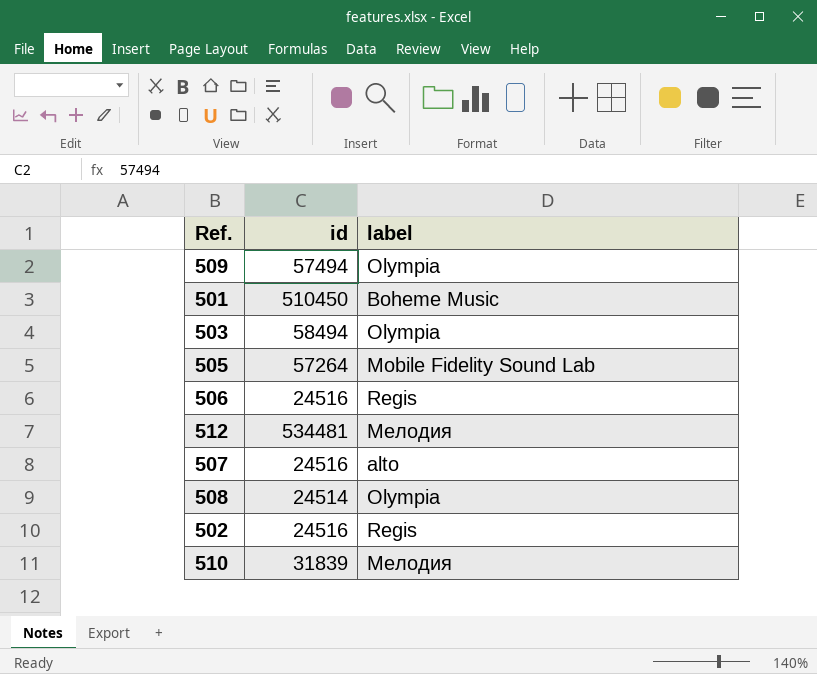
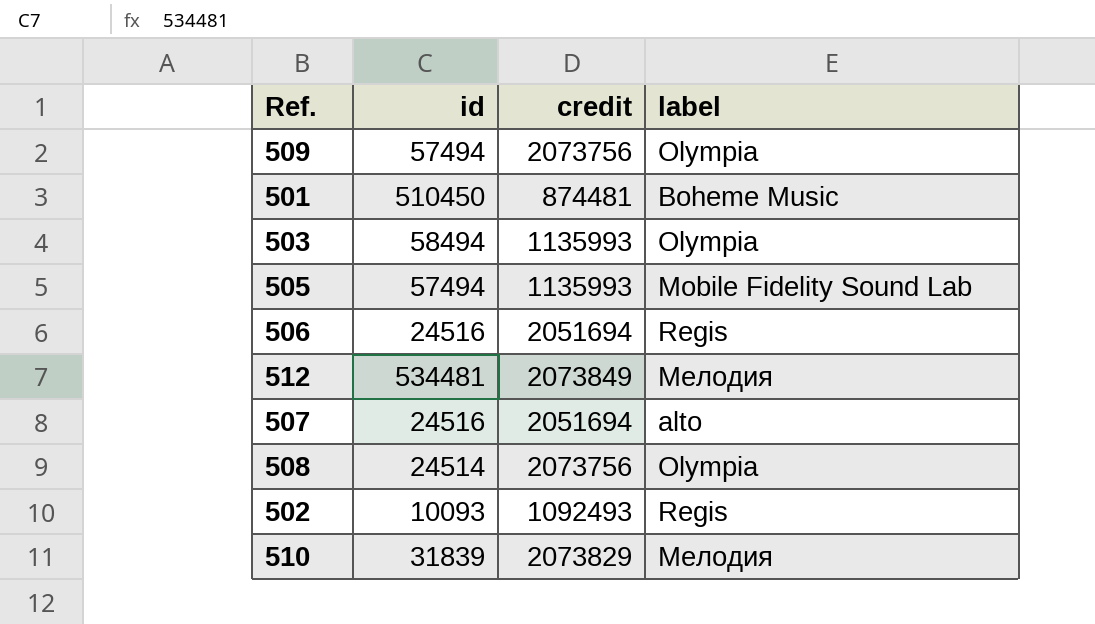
column credit | position: none -> 3
505 | id: 57264 -> 57494
502 | id: 24516 -> 10093

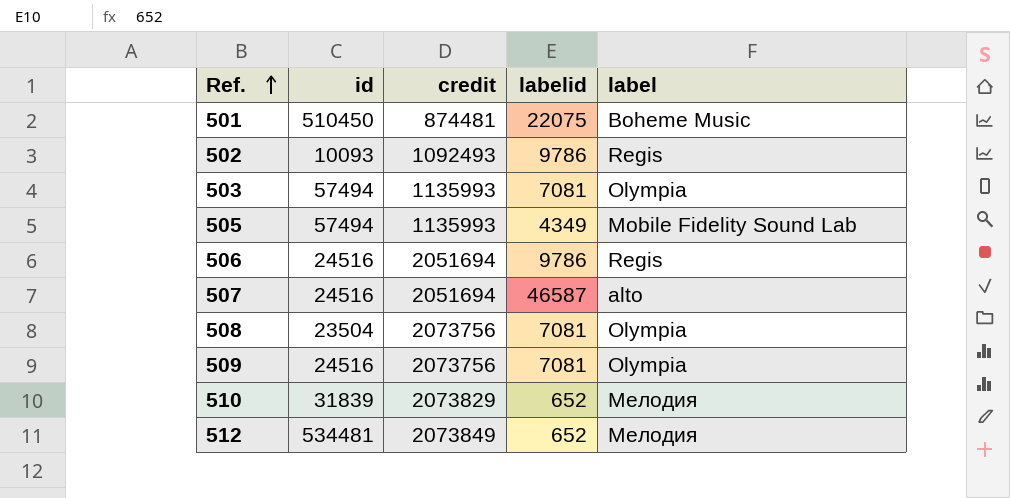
row order: none -> Ref. ascending
column labelid | position: none -> 4
503 | id: 58494 -> 57494
508 | id: 24514 -> 23504
509 | id: 57494 -> 24516

